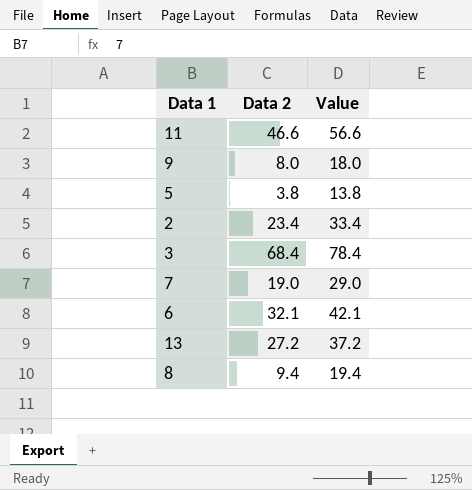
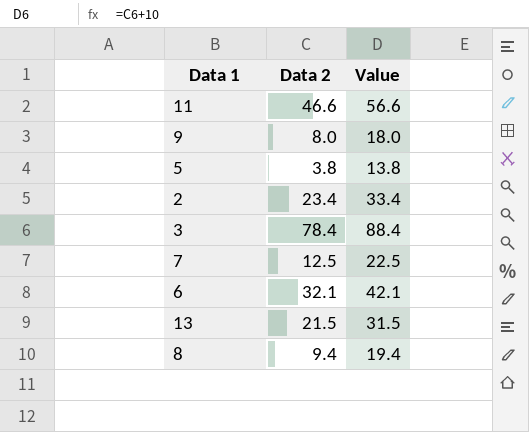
3 | Data 2: 68.4 -> 78.4
3 | Value: 78.4 -> 88.4
7 | Data 2: 19.0 -> 12.5
7 | Value: 29.0 -> 22.5
13 | Data 2: 27.2 -> 21.5
13 | Value: 37.2 -> 31.5

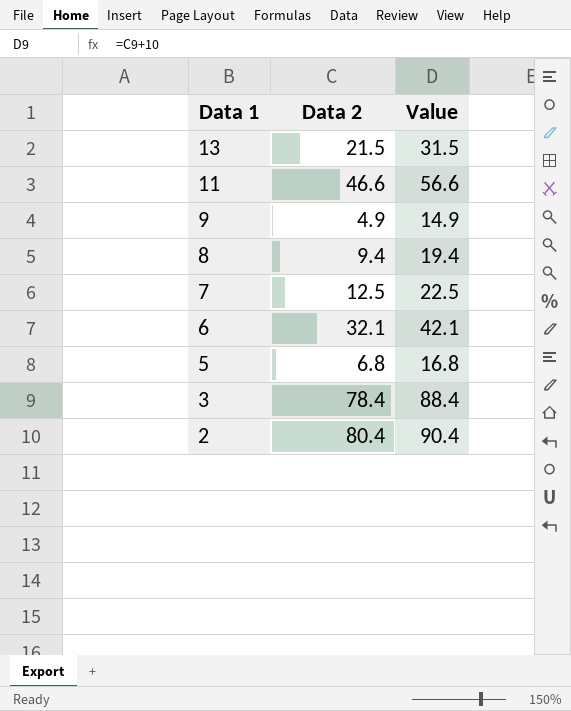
row order: none -> Data 1 descending
9 | Data 2: 8.0 -> 4.9
9 | Value: 18.0 -> 14.9
5 | Data 2: 3.8 -> 6.8
5 | Value: 13.8 -> 16.8
2 | Data 2: 23.4 -> 80.4
2 | Value: 33.4 -> 90.4

